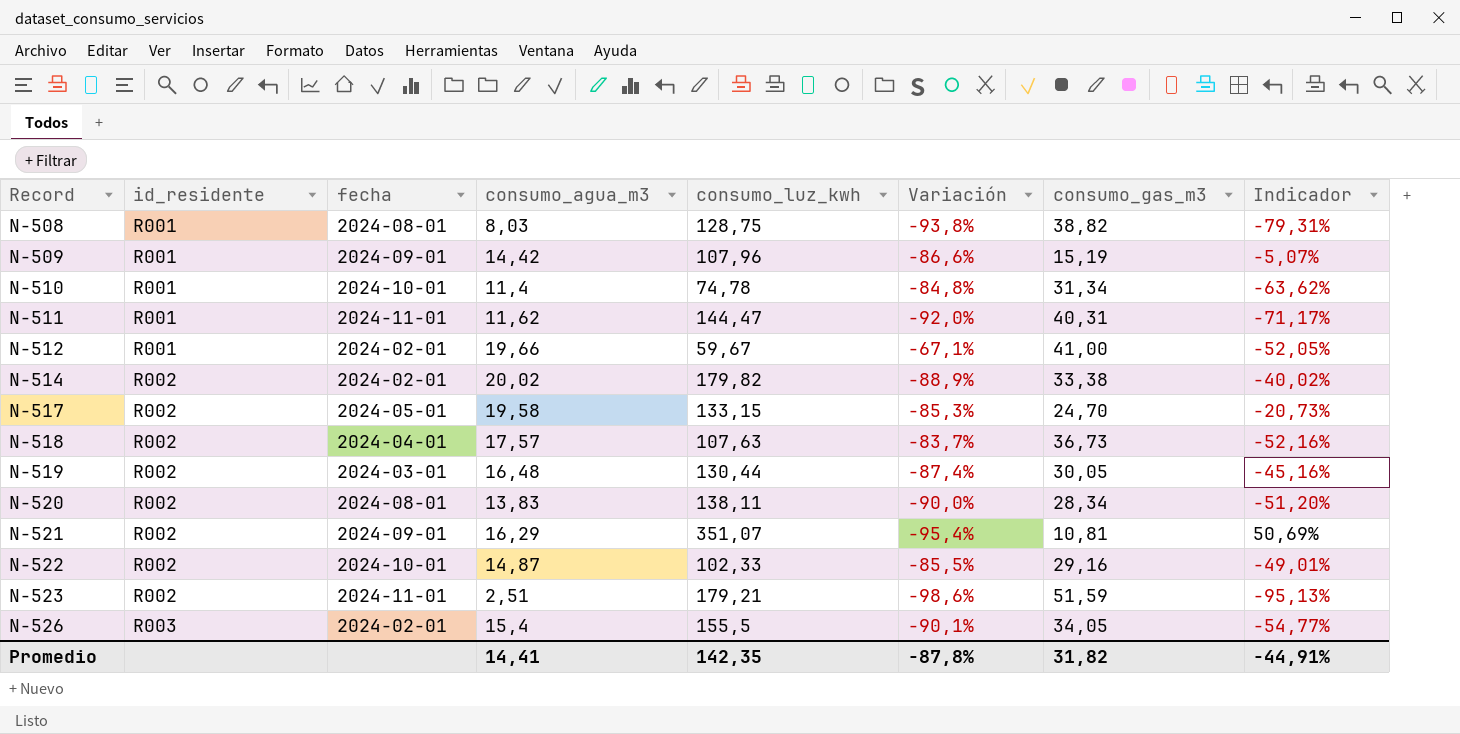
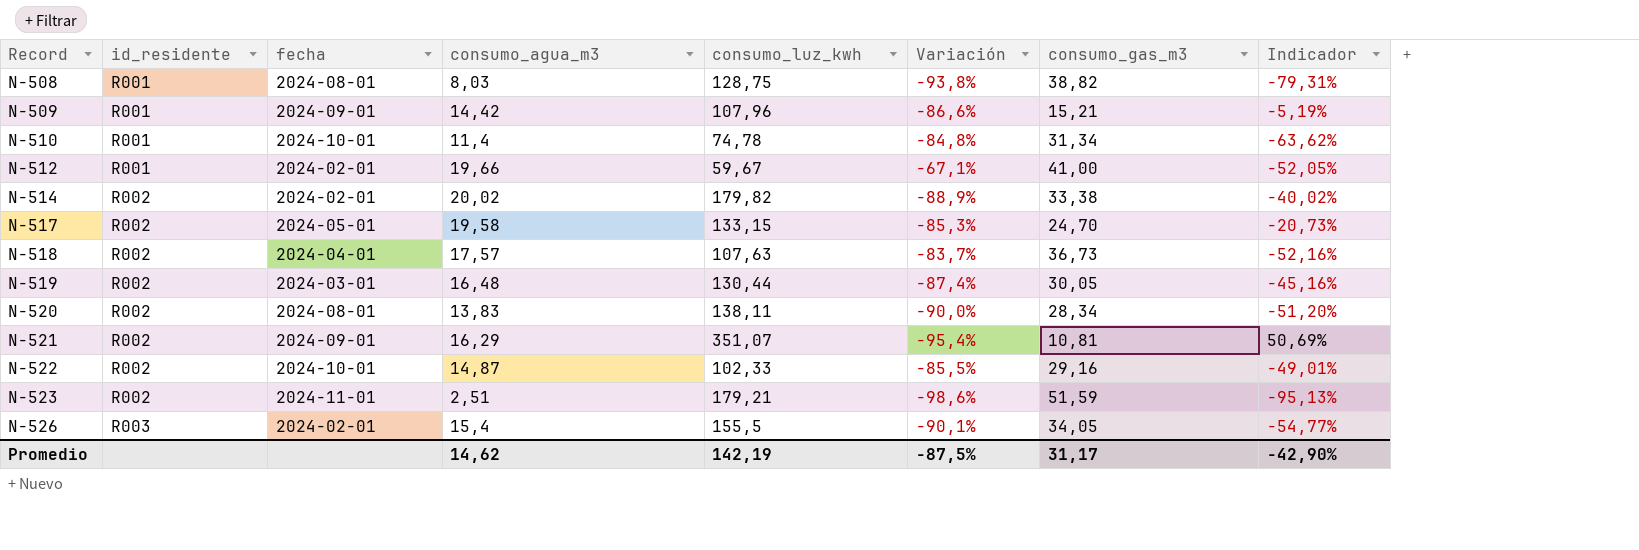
row N-511: R001 | 2024-11-01 | 11,62 | 144,47 | -92,0% | 40,31 | -71,17% -> none
N-509 | consumo_gas_m3: 15,19 -> 15,21
N-509 | Indicador: -5,07% -> -5,19%
Promedio | consumo_agua_m3: 14,41 -> 14,62
Promedio | consumo_luz_kwh: 142,35 -> 142,19
Promedio | Variación: -87,8% -> -87,5%
Promedio | consumo_gas_m3: 31,82 -> 31,17
Promedio | Indicador: -44,91% -> -42,90%

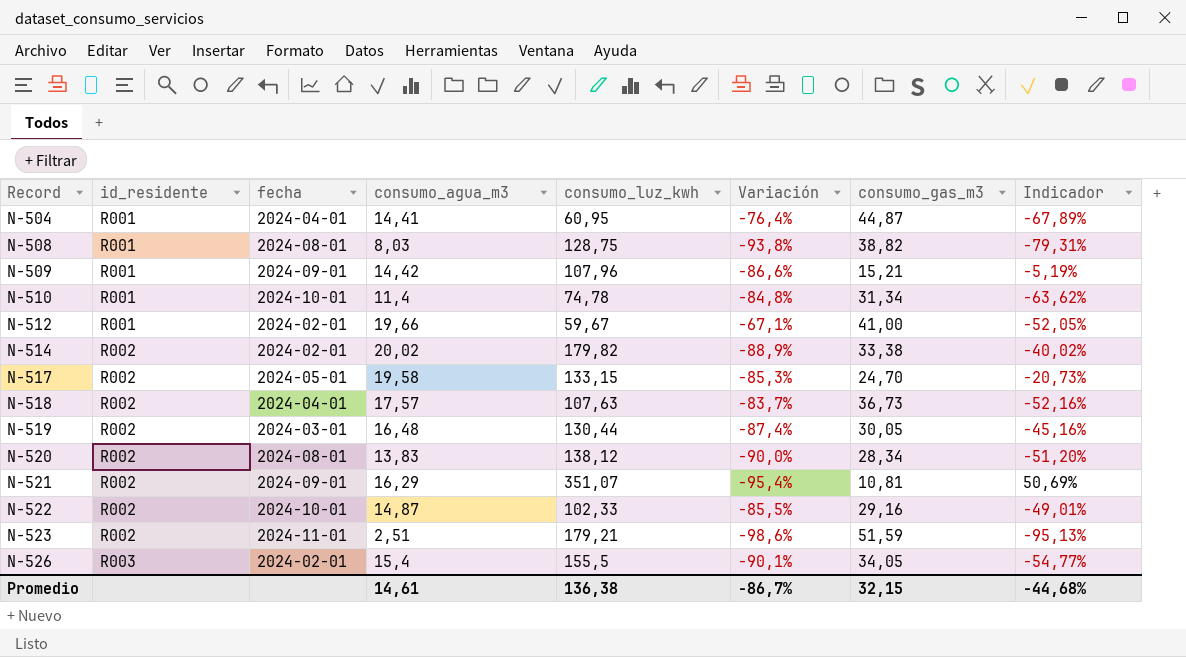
row N-504: none -> R001 | 2024-04-01 | 14,41 | 60,95 | -76,4% | 44,87 | -67,89%
N-520 | consumo_luz_kwh: 138,11 -> 138,12
Promedio | consumo_agua_m3: 14,62 -> 14,61
Promedio | consumo_luz_kwh: 142,19 -> 136,38
Promedio | Variación: -87,5% -> -86,7%
Promedio | consumo_gas_m3: 31,17 -> 32,15
Promedio | Indicador: -42,90% -> -44,68%

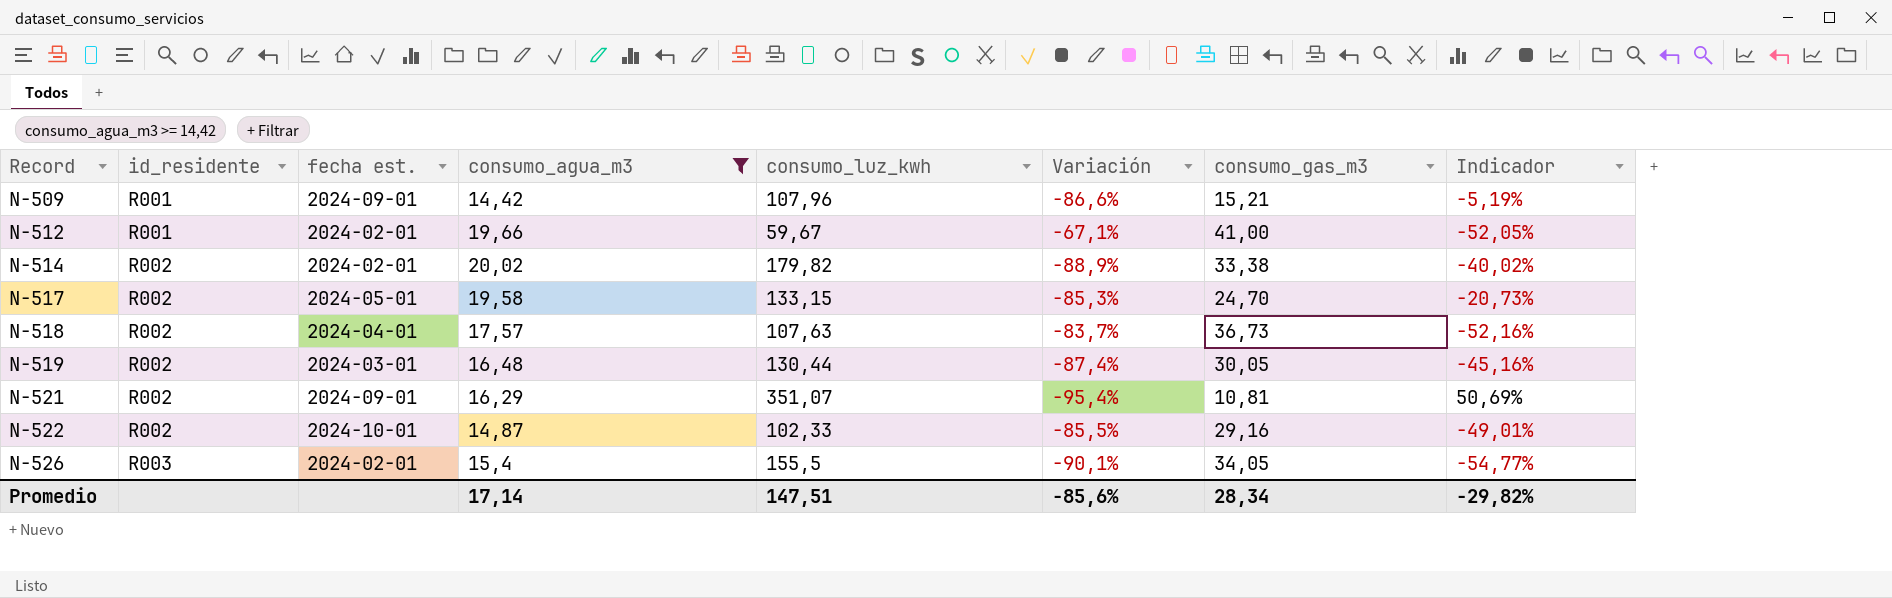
filter: none -> consumo_agua_m3 >= 14,42
column name: fecha -> fecha est.
Promedio | consumo_agua_m3: 14,61 -> 17,14
Promedio | consumo_luz_kwh: 136,38 -> 147,51
Promedio | Variación: -86,7% -> -85,6%
Promedio | consumo_gas_m3: 32,15 -> 28,34
Promedio | Indicador: -44,68% -> -29,82%

